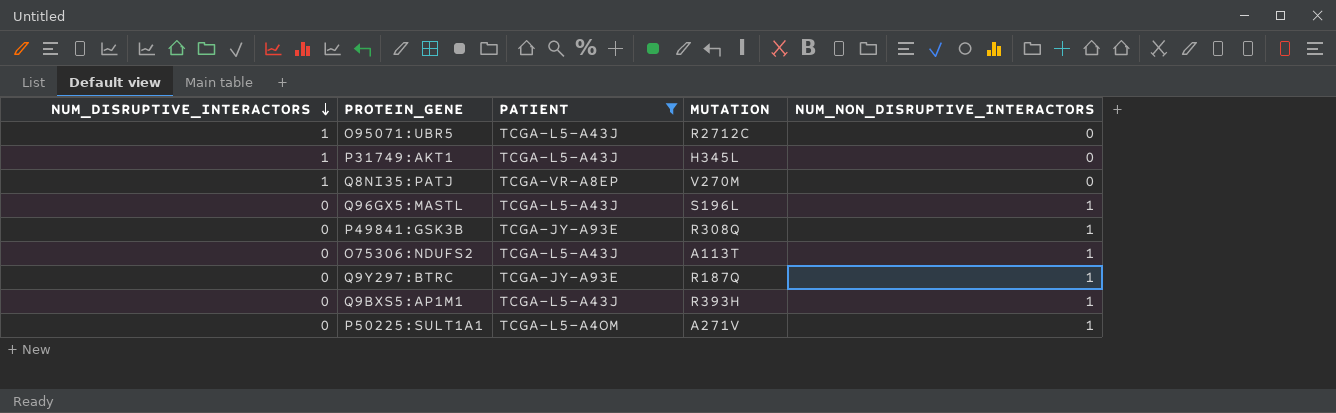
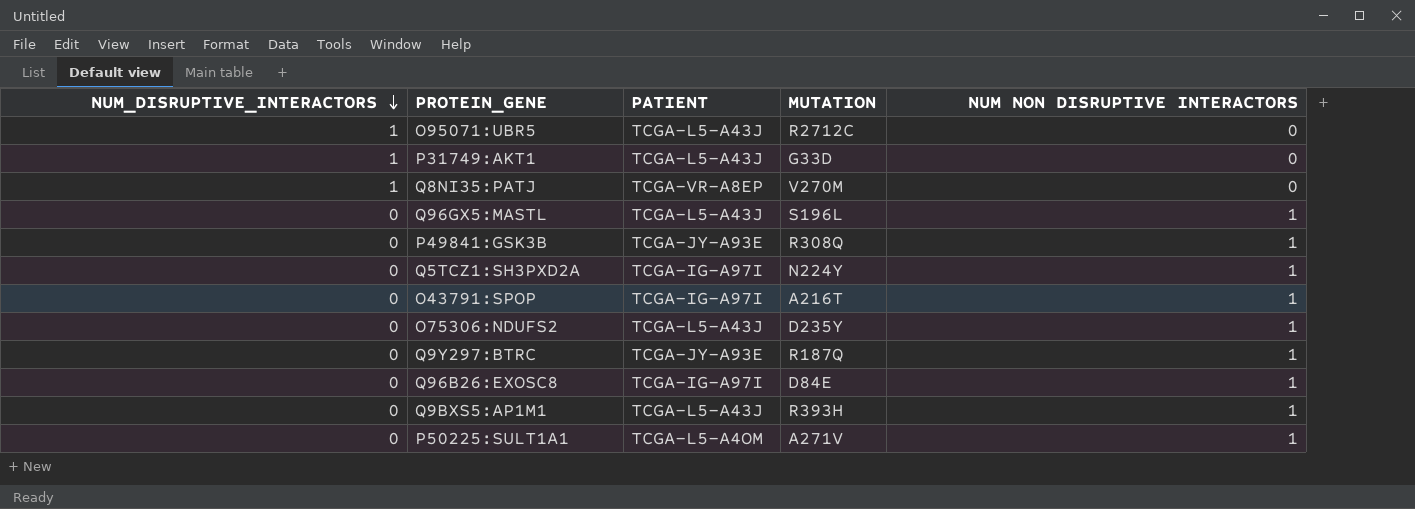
filter: PATIENT != TCGA-IG-A97I -> none
column name: NUM_NON_DISRUPTIVE_INTERACTORS -> NUM NON DISRUPTIVE INTERACTORS
P31749:AKT1 | MUTATION: H345L -> G33D
O75306:NDUFS2 | MUTATION: A113T -> D235Y

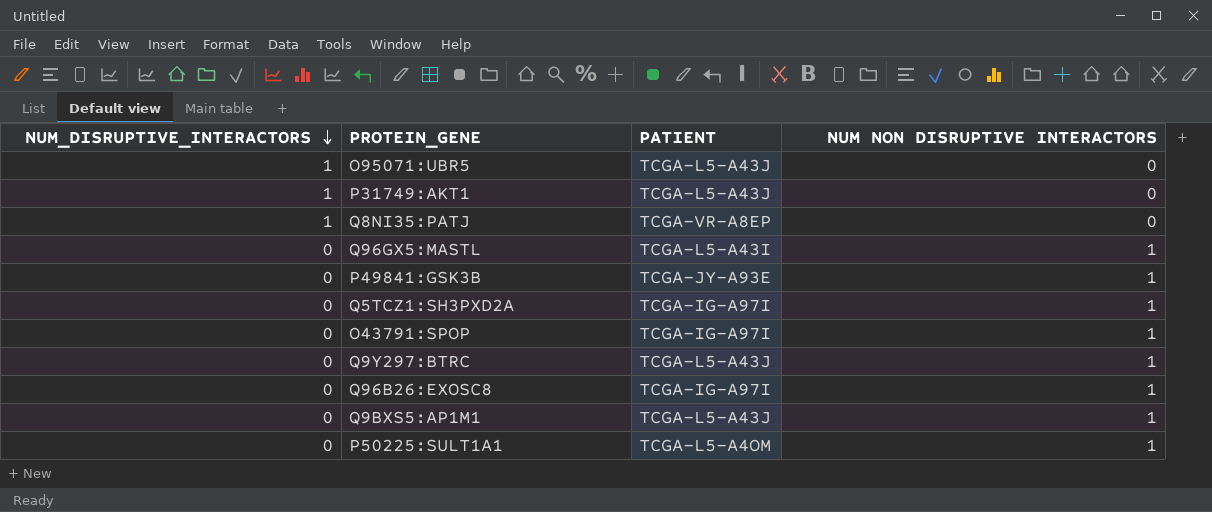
column MUTATION | position: 4 -> none
row O75306:NDUFS2: 0 | TCGA-L5-A43J | D235Y | 1 -> none
Q96GX5:MASTL | PATIENT: TCGA-L5-A43J -> TCGA-L5-A43I
Q9Y297:BTRC | PATIENT: TCGA-JY-A93E -> TCGA-L5-A43J

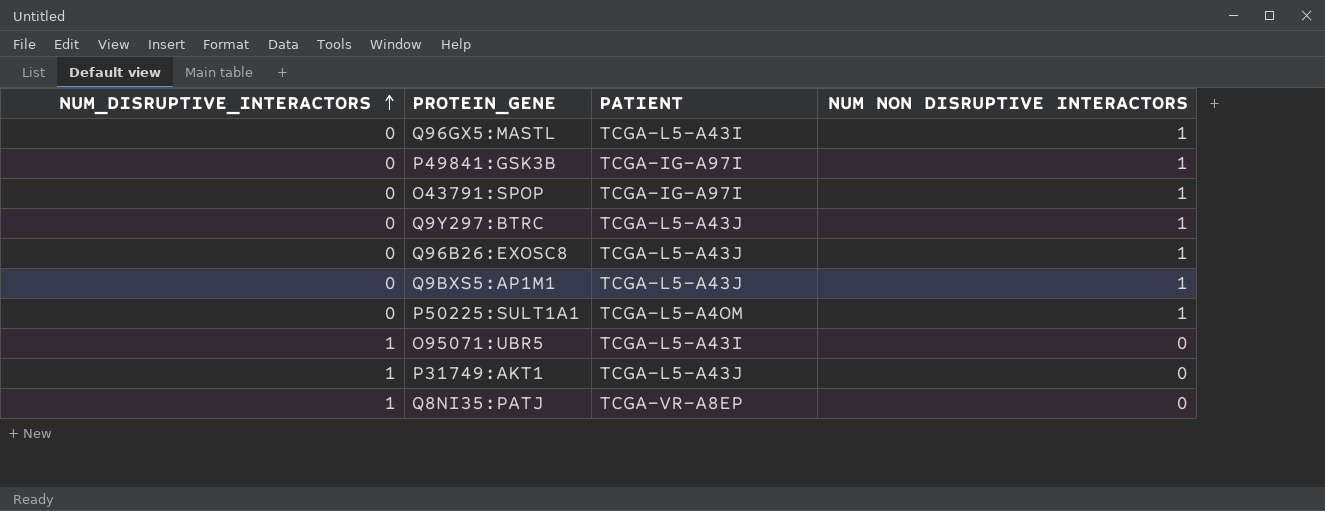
row order: NUM_DISRUPTIVE_INTERACTORS descending -> NUM_DISRUPTIVE_INTERACTORS ascending
row Q5TCZ1:SH3PXD2A: 0 | TCGA-IG-A97I | 1 -> none
P49841:GSK3B | PATIENT: TCGA-JY-A93E -> TCGA-IG-A97I
Q96B26:EXOSC8 | PATIENT: TCGA-IG-A97I -> TCGA-L5-A43J
O95071:UBR5 | PATIENT: TCGA-L5-A43J -> TCGA-L5-A43I

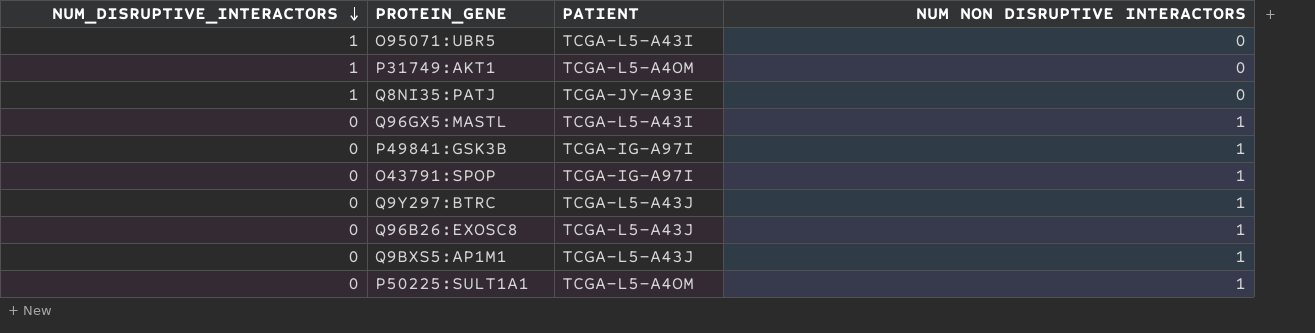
row order: NUM_DISRUPTIVE_INTERACTORS ascending -> NUM_DISRUPTIVE_INTERACTORS descending
P31749:AKT1 | PATIENT: TCGA-L5-A43J -> TCGA-L5-A4OM
Q8NI35:PATJ | PATIENT: TCGA-VR-A8EP -> TCGA-JY-A93E

